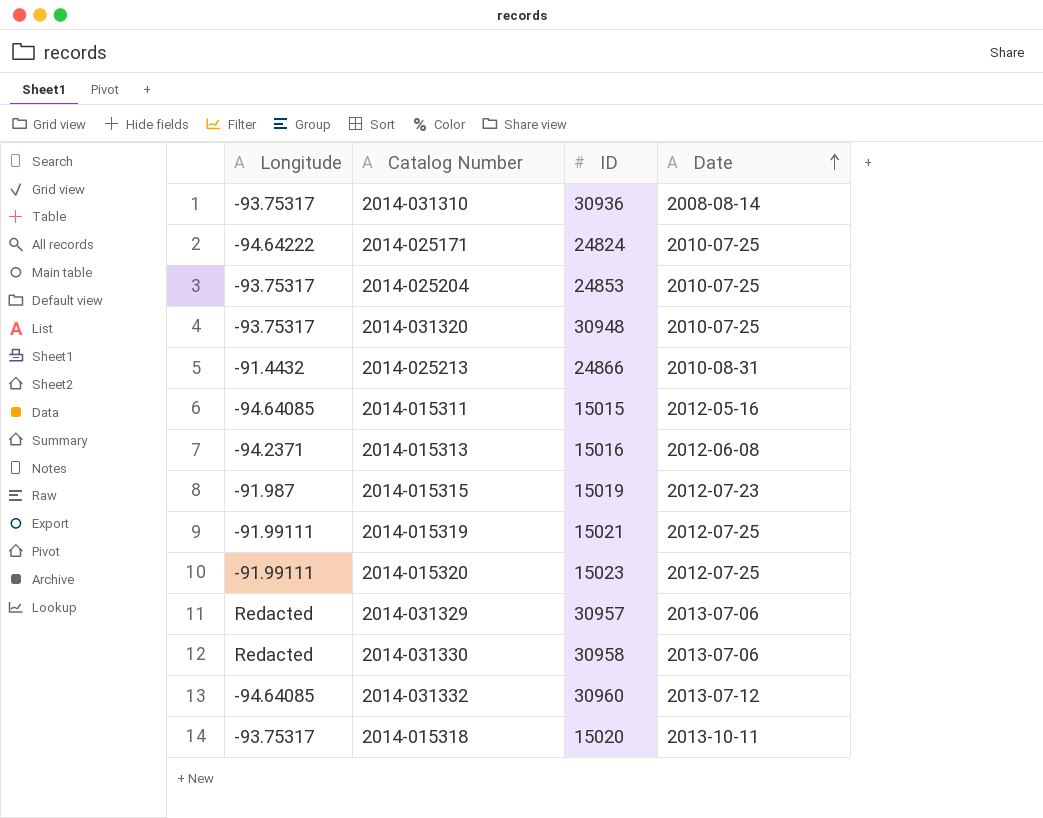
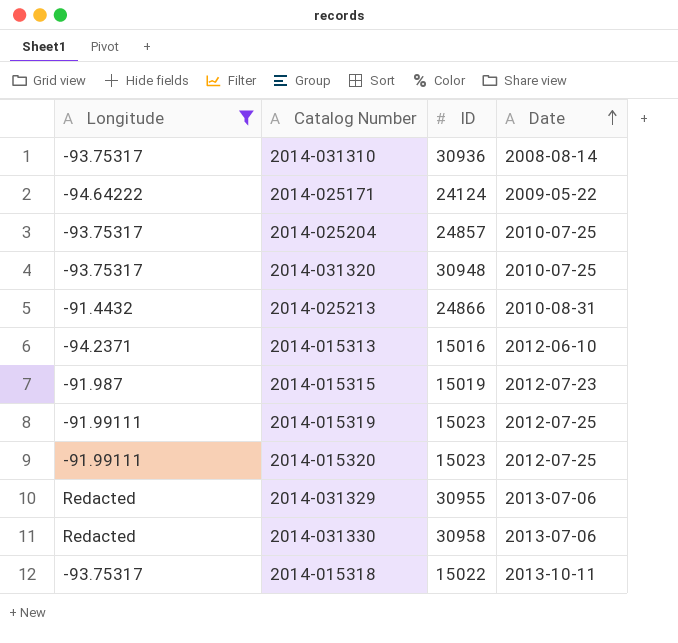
filter: none -> Longitude != -94.64085
2014-025171 | ID: 24824 -> 24124
2014-025171 | Date: 2010-07-25 -> 2009-05-22
2014-025204 | ID: 24853 -> 24857
2014-015313 | Date: 2012-06-08 -> 2012-06-10
2014-015319 | ID: 15021 -> 15023
2014-031329 | ID: 30957 -> 30955
2014-015318 | ID: 15020 -> 15022

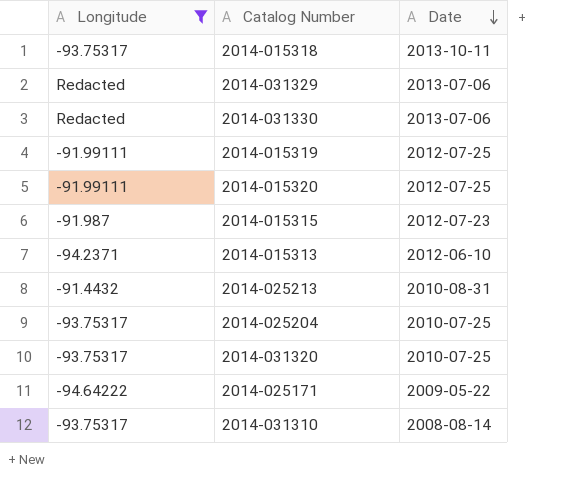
row order: Date ascending -> Date descending
column ID | position: 3 -> none

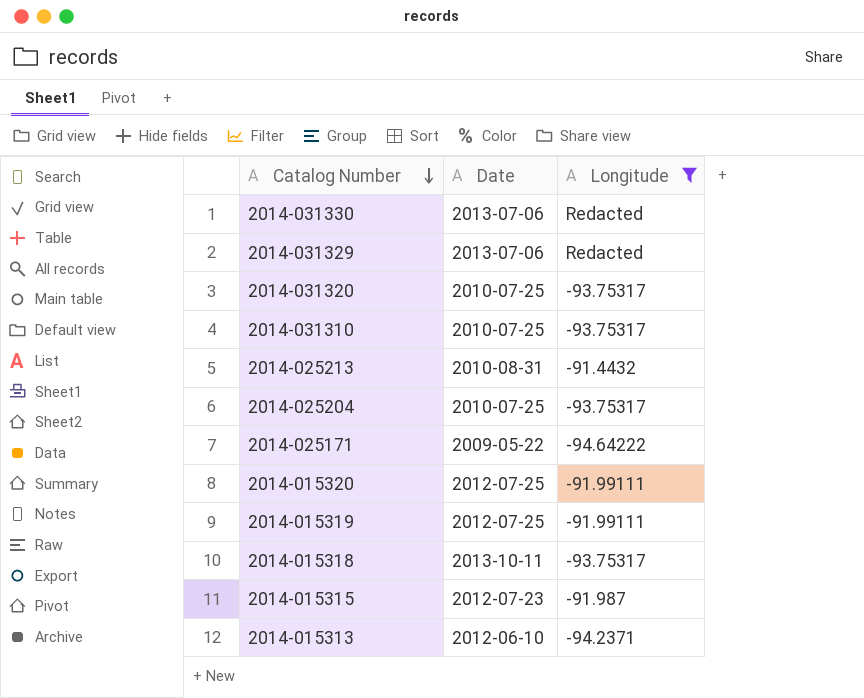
row order: Date descending -> Catalog Number descending
column Longitude | position: 1 -> 3
2014-031310 | Date: 2008-08-14 -> 2010-07-25

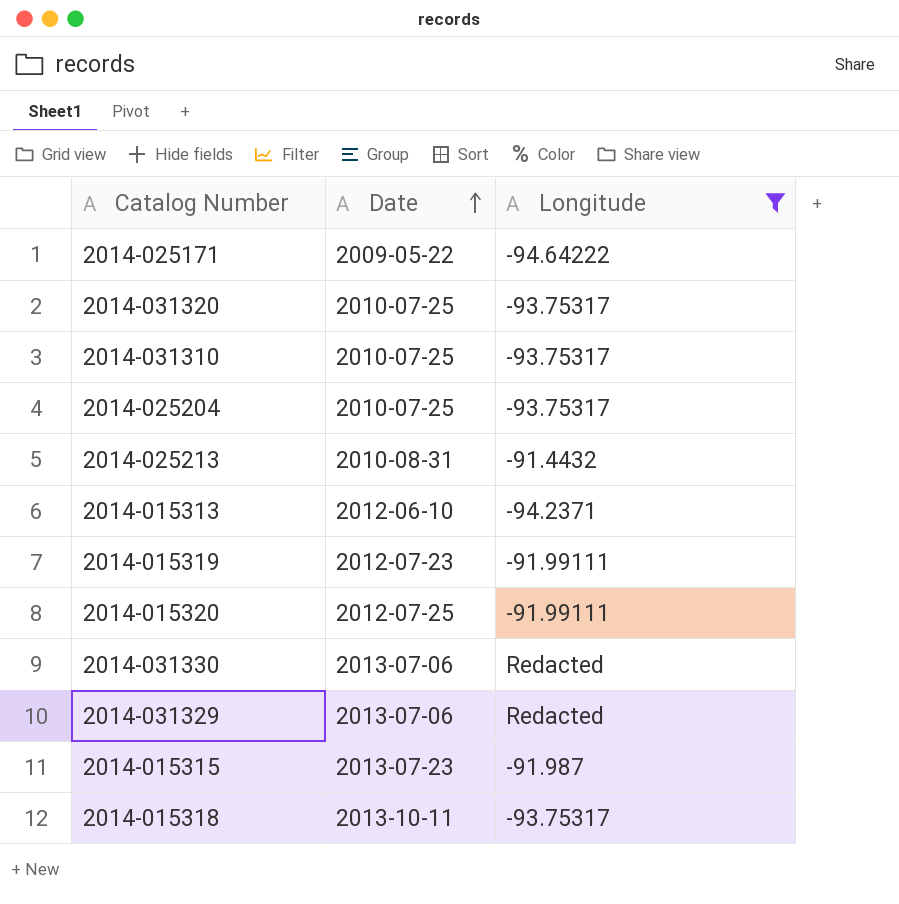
row order: Catalog Number descending -> Date ascending
2014-015319 | Date: 2012-07-25 -> 2012-07-23
2014-015315 | Date: 2012-07-23 -> 2013-07-23

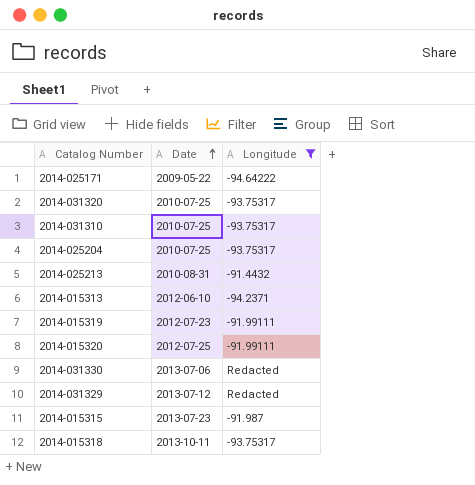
2014-031329 | Date: 2013-07-06 -> 2013-07-12

